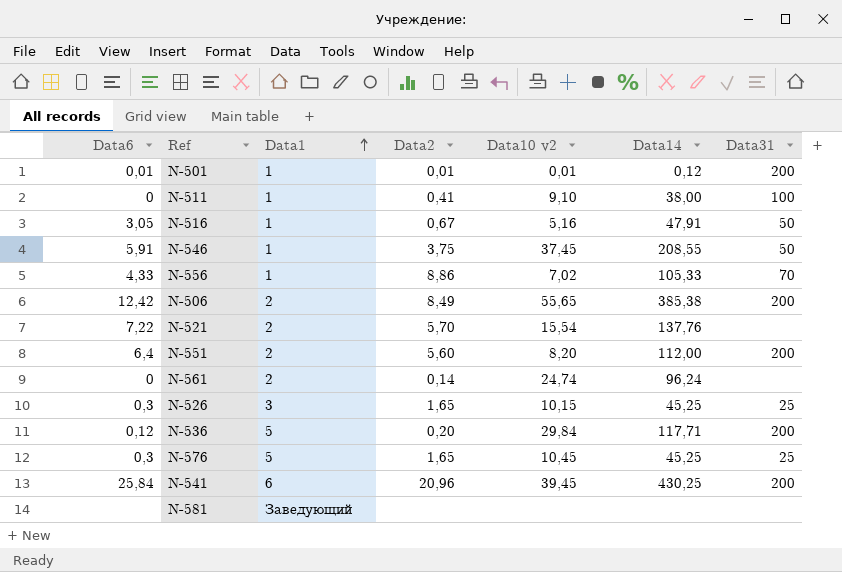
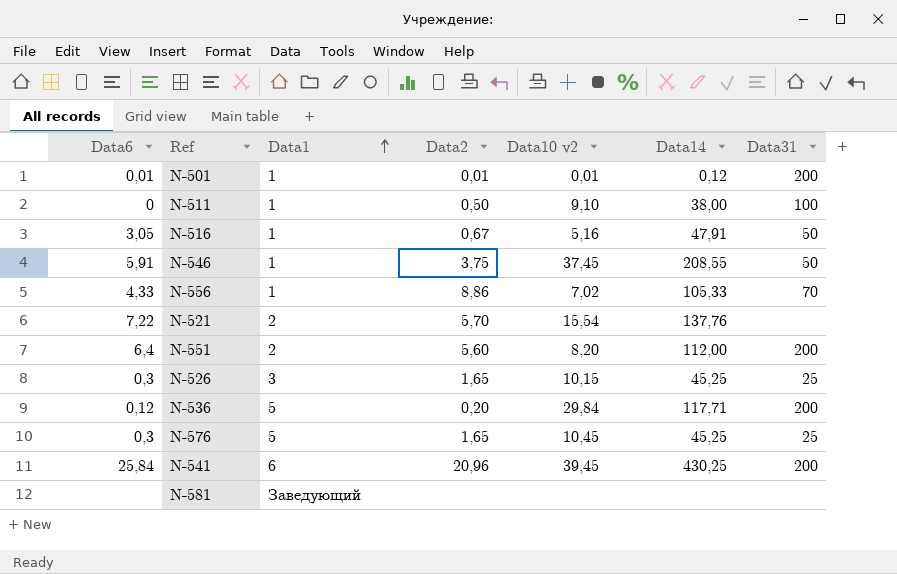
row N-506: 12,42 | 2 | 8,49 | 55,65 | 385,38 | 200 -> none
row N-561: 0 | 2 | 0,14 | 24,74 | 96,24 | none -> none
N-511 | Data2: 0,41 -> 0,50

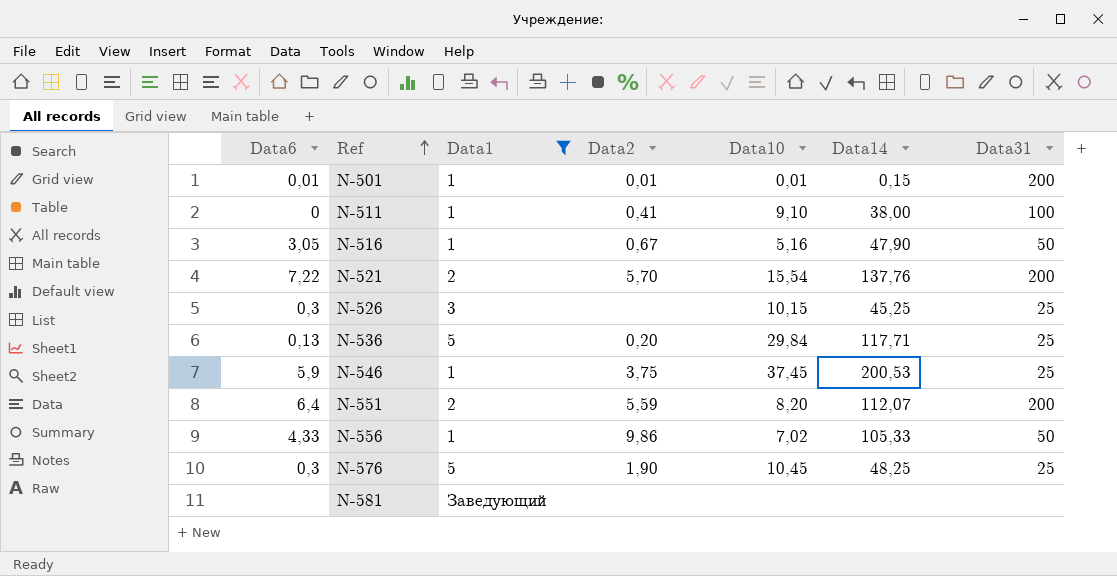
filter: none -> Data1 != 6
row order: Data1 ascending -> Ref ascending
column name: Data10 v2 -> Data10
N-501 | Data14: 0,12 -> 0,15
N-511 | Data2: 0,50 -> 0,41
N-516 | Data14: 47,91 -> 47,90
N-521 | Data31: none -> 200
N-526 | Data2: 1,65 -> none
N-536 | Data6: 0,12 -> 0,13
N-536 | Data31: 200 -> 25
N-546 | Data6: 5,91 -> 5,9
N-546 | Data14: 208,55 -> 200,53
N-546 | Data31: 50 -> 25
N-551 | Data2: 5,60 -> 5,59
N-551 | Data14: 112,00 -> 112,07
N-556 | Data2: 8,86 -> 9,86
N-556 | Data31: 70 -> 50
N-576 | Data2: 1,65 -> 1,90
N-576 | Data14: 45,25 -> 48,25

